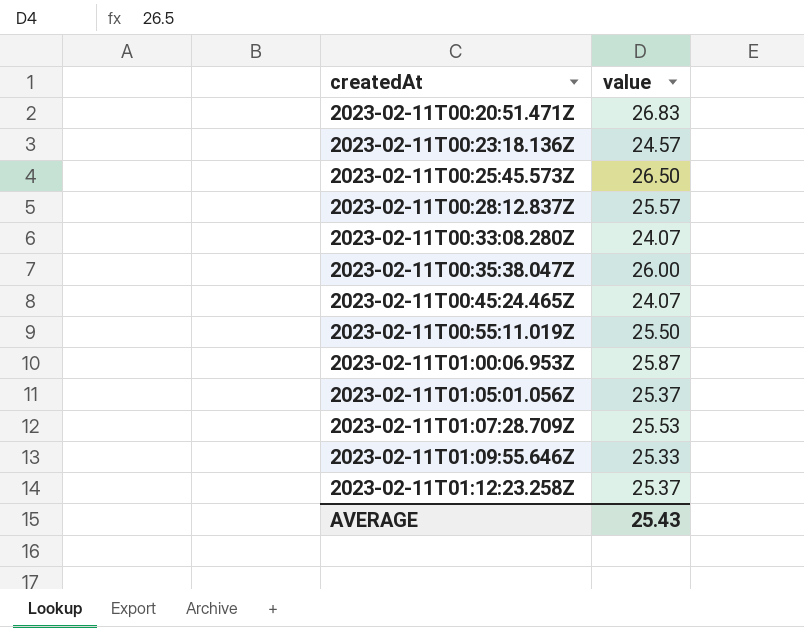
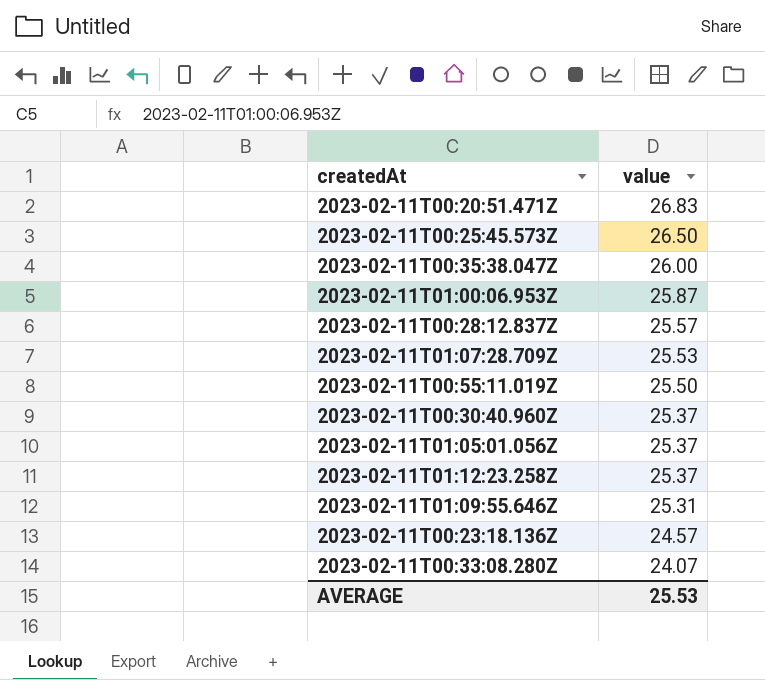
row order: createdAt ascending -> value descending
row 2023-02-11T00:45:24.465Z: 24.07 -> none
row 2023-02-11T00:30:40.960Z: none -> 25.37
2023-02-11T01:09:55.646Z | value: 25.33 -> 25.31
AVERAGE | value: 25.43 -> 25.53

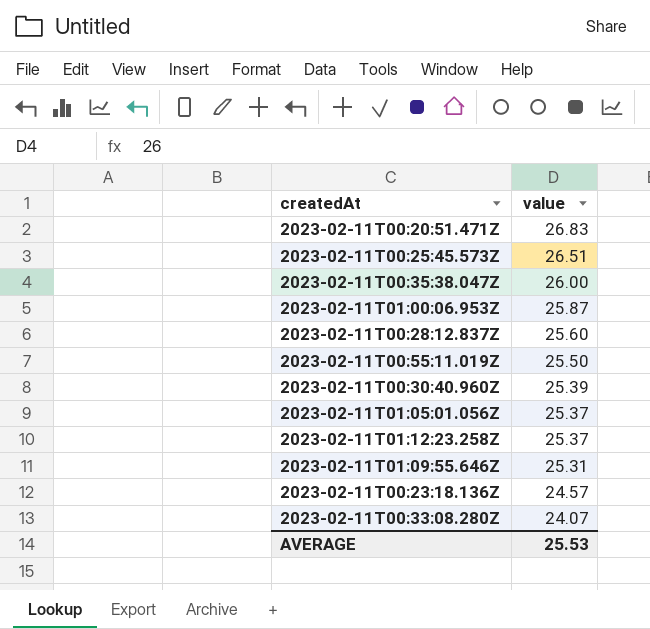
row 2023-02-11T01:07:28.709Z: 25.53 -> none
2023-02-11T00:25:45.573Z | value: 26.50 -> 26.51
2023-02-11T00:28:12.837Z | value: 25.57 -> 25.60
2023-02-11T00:30:40.960Z | value: 25.37 -> 25.39

